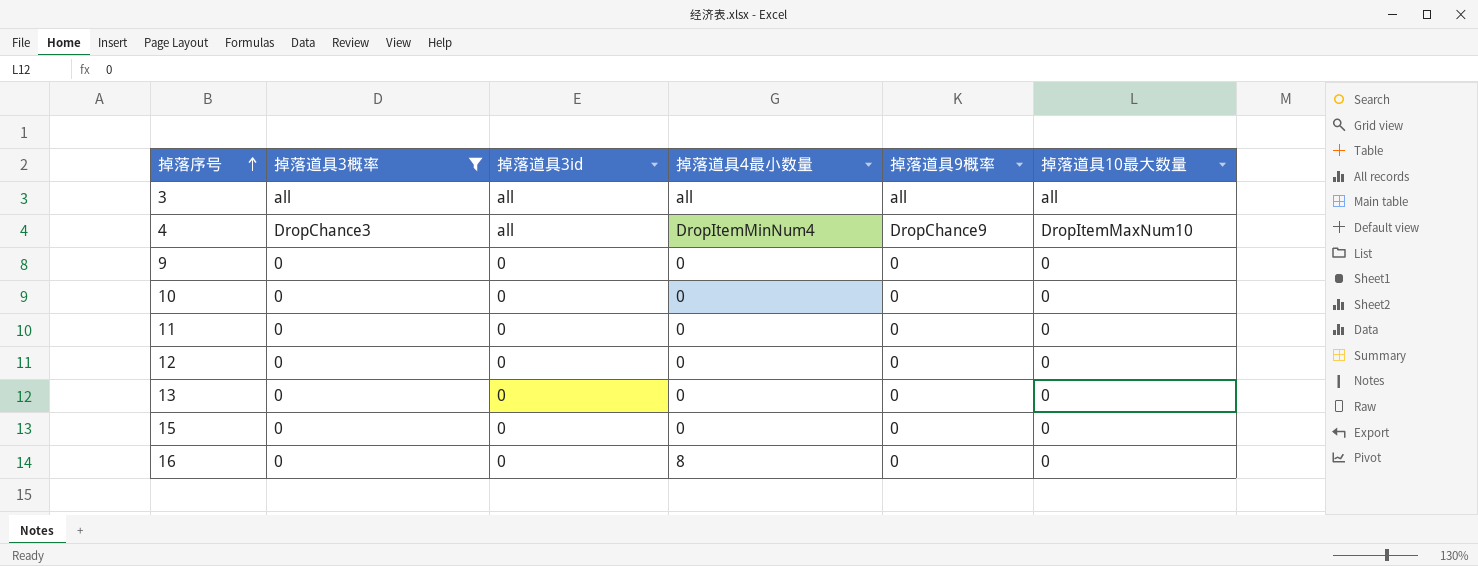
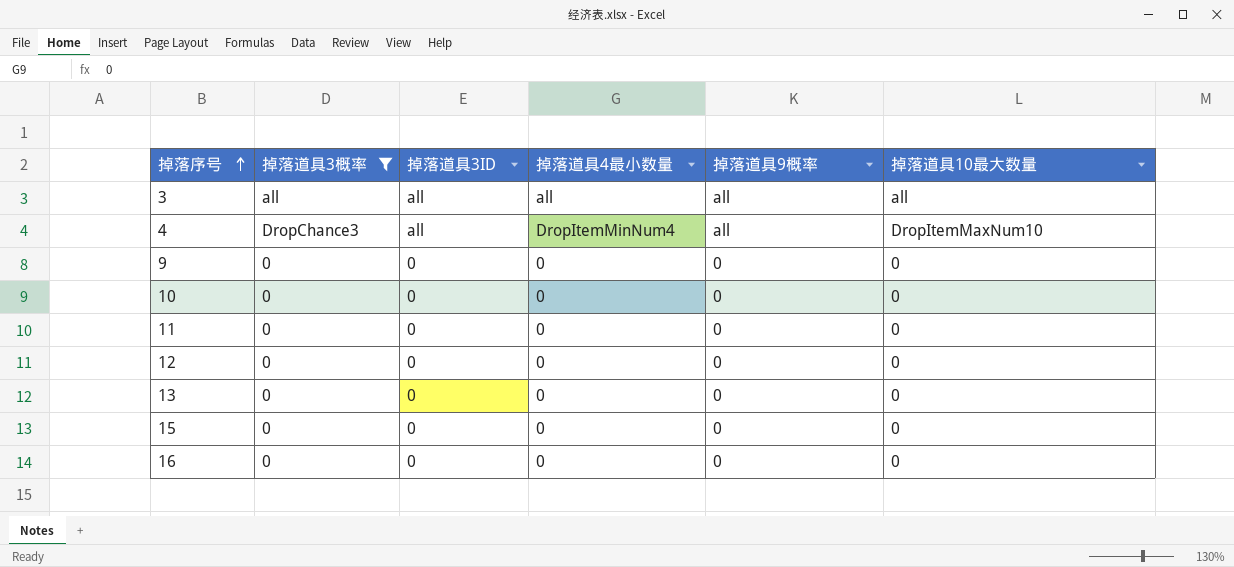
column name: 掉落道具3id -> 掉落道具3ID
4 | 掉落道具9概率: DropChance9 -> all
16 | 掉落道具4最小数量: 8 -> 0

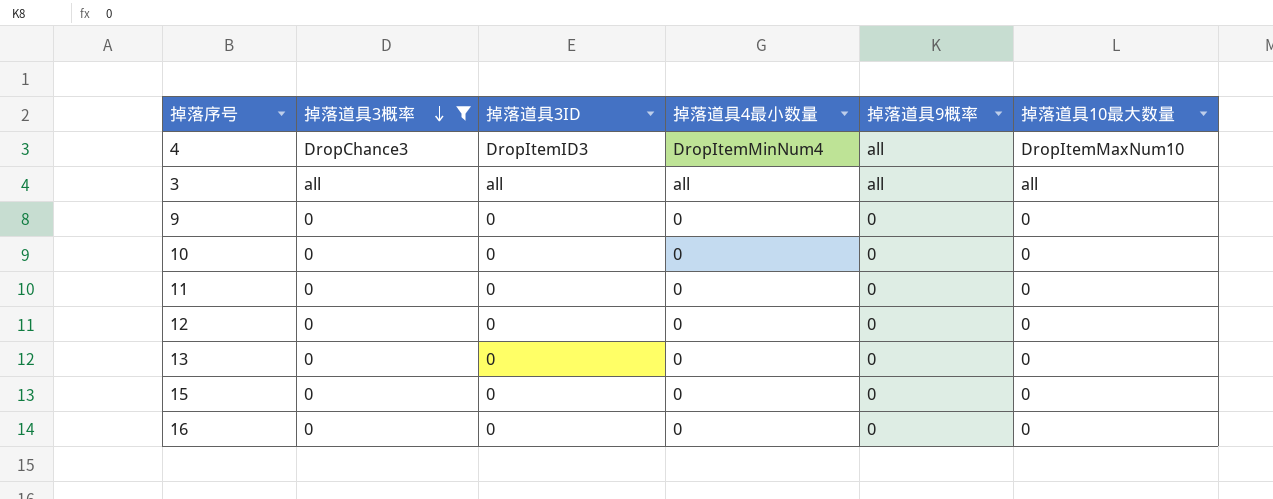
row order: 掉落序号 ascending -> 掉落道具3概率 descending
4 | 掉落道具3ID: all -> DropItemID3

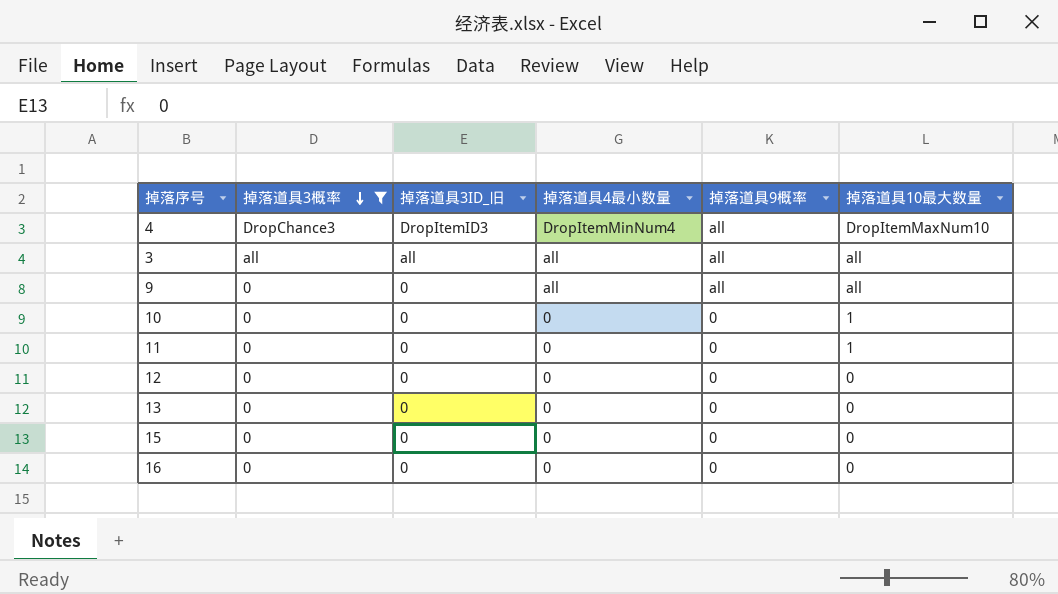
column name: 掉落道具3ID -> 掉落道具3ID_旧
9 | 掉落道具4最小数量: 0 -> all
9 | 掉落道具9概率: 0 -> all
9 | 掉落道具10最大数量: 0 -> all
10 | 掉落道具10最大数量: 0 -> 1
11 | 掉落道具10最大数量: 0 -> 1

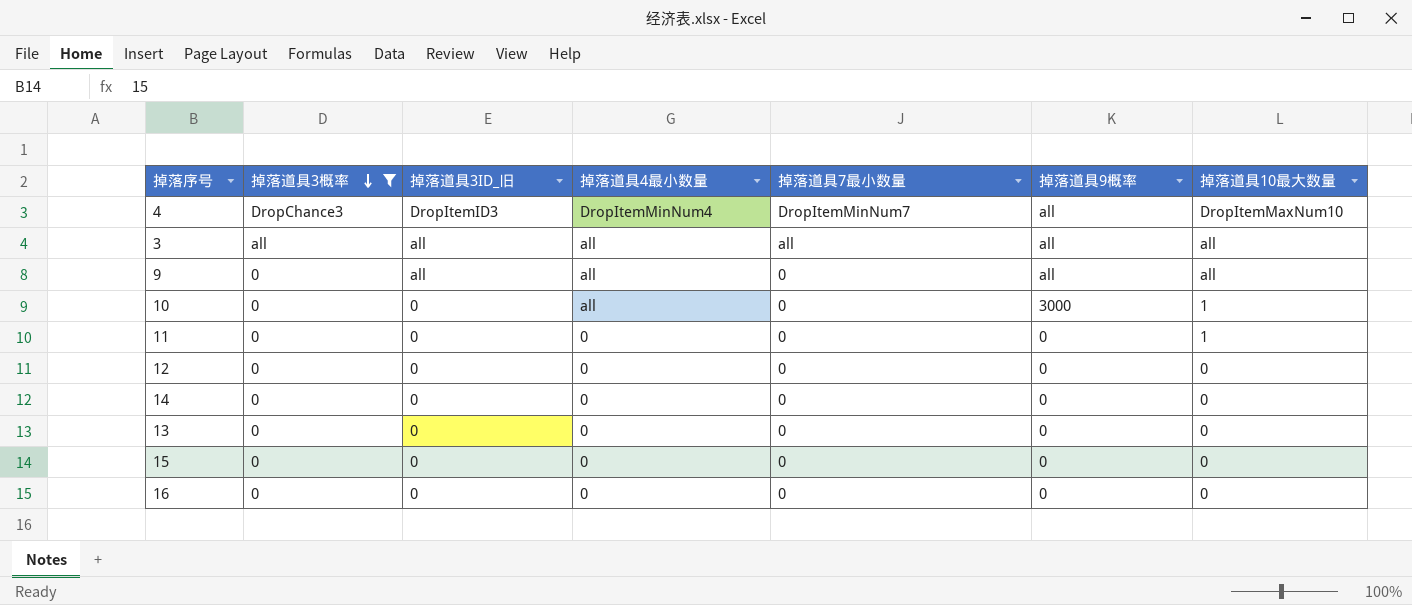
column 掉落道具7最小数量 | position: none -> 5
9 | 掉落道具3ID_旧: 0 -> all
10 | 掉落道具4最小数量: 0 -> all
10 | 掉落道具9概率: 0 -> 3000
row 14: none -> 0 | 0 | 0 | 0 | 0 | 0

